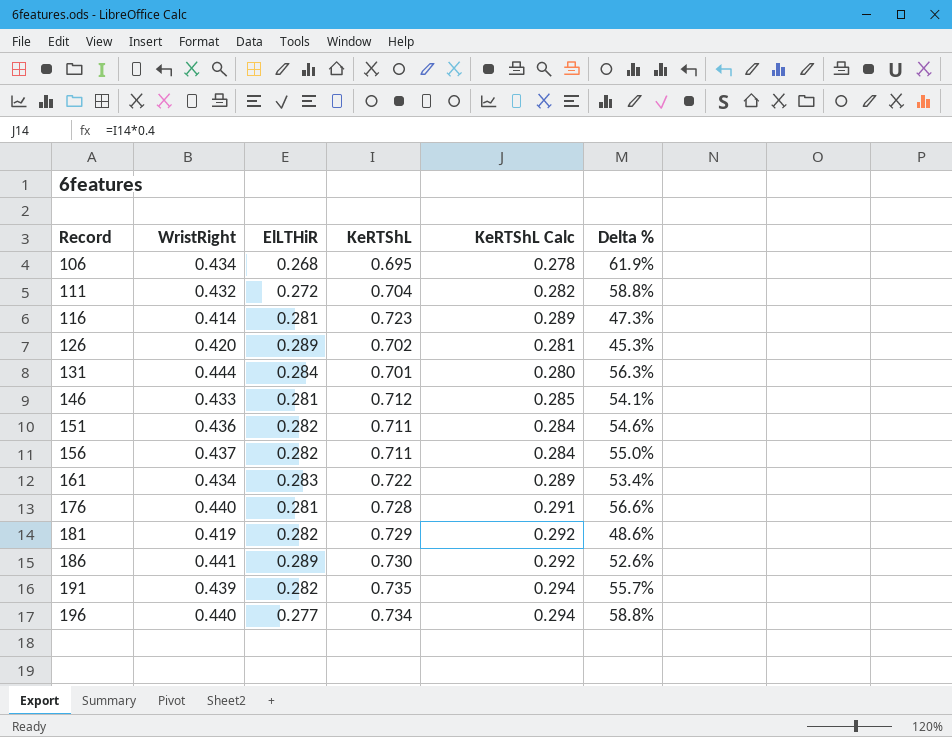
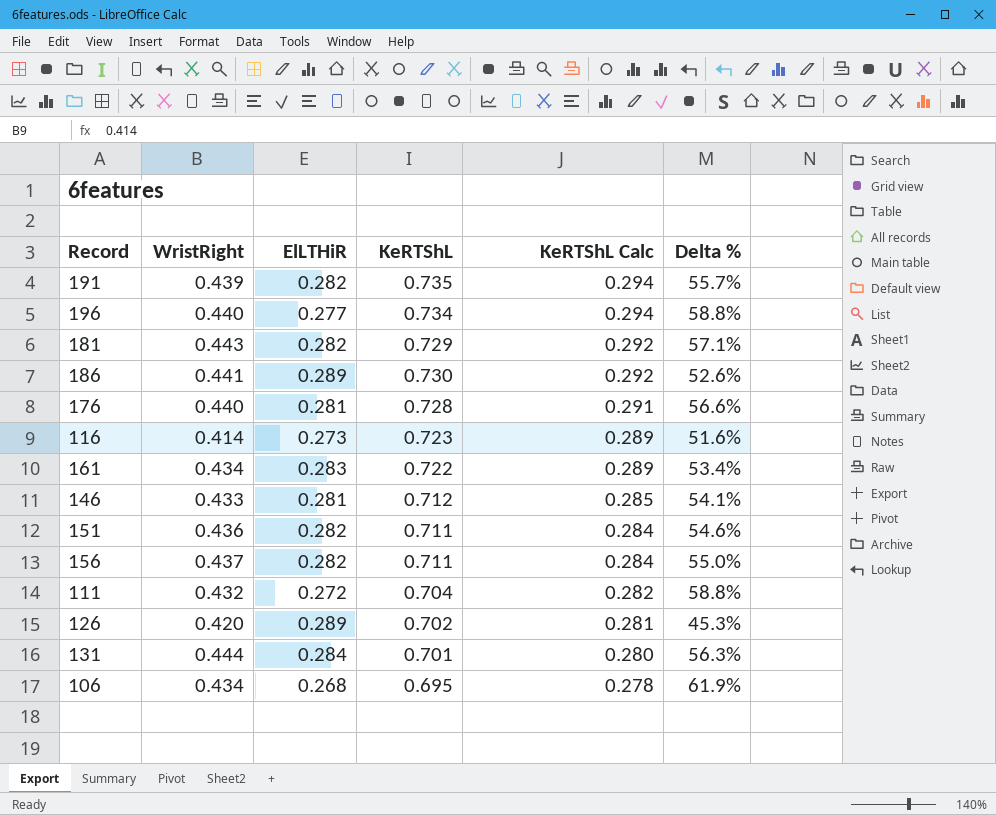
row order: Record ascending -> KeRTShL Calc descending
181 | WristRight: 0.419 -> 0.443
181 | Delta %: 48.6% -> 57.1%
116 | ElLTHiR: 0.281 -> 0.273
116 | Delta %: 47.3% -> 51.6%

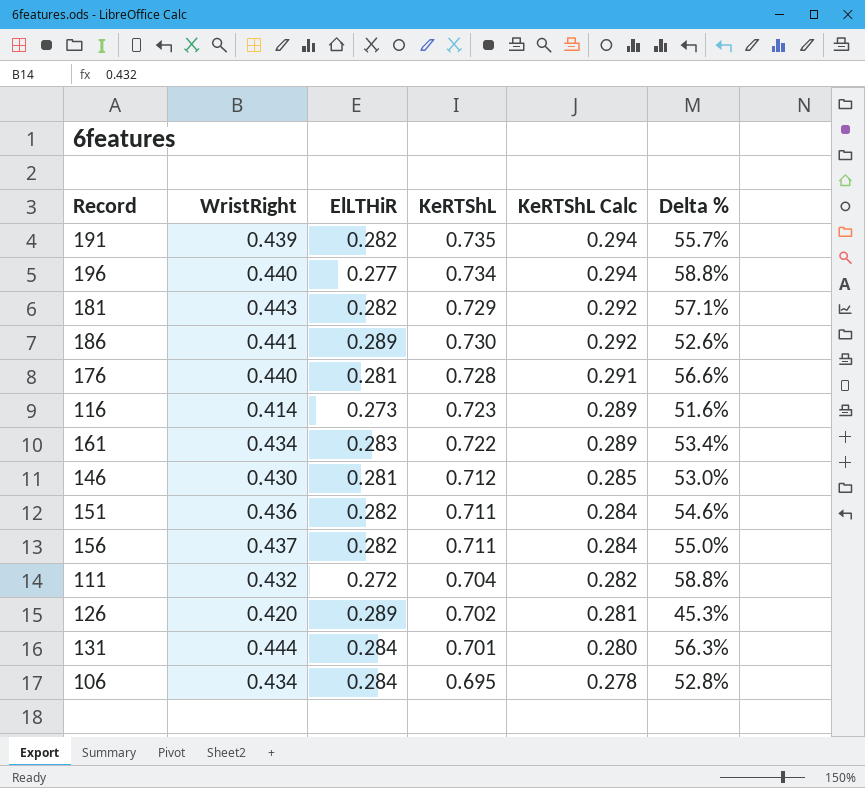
146 | WristRight: 0.433 -> 0.430
146 | Delta %: 54.1% -> 53.0%
106 | ElLTHiR: 0.268 -> 0.284
106 | Delta %: 61.9% -> 52.8%

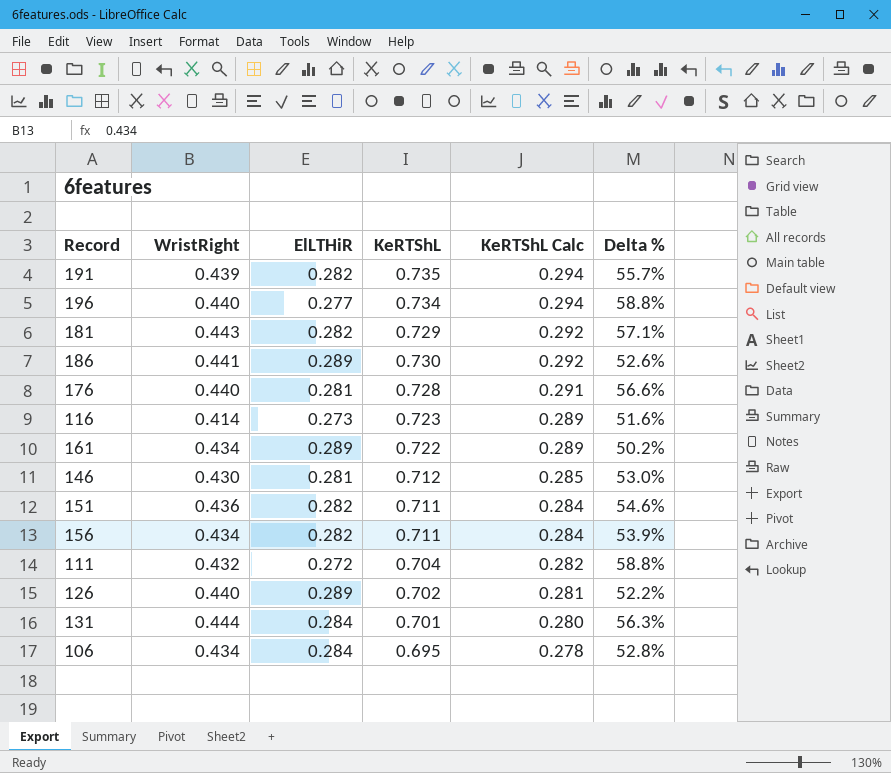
161 | ElLTHiR: 0.283 -> 0.289
161 | Delta %: 53.4% -> 50.2%
156 | WristRight: 0.437 -> 0.434
156 | Delta %: 55.0% -> 53.9%
126 | WristRight: 0.420 -> 0.440
126 | Delta %: 45.3% -> 52.2%

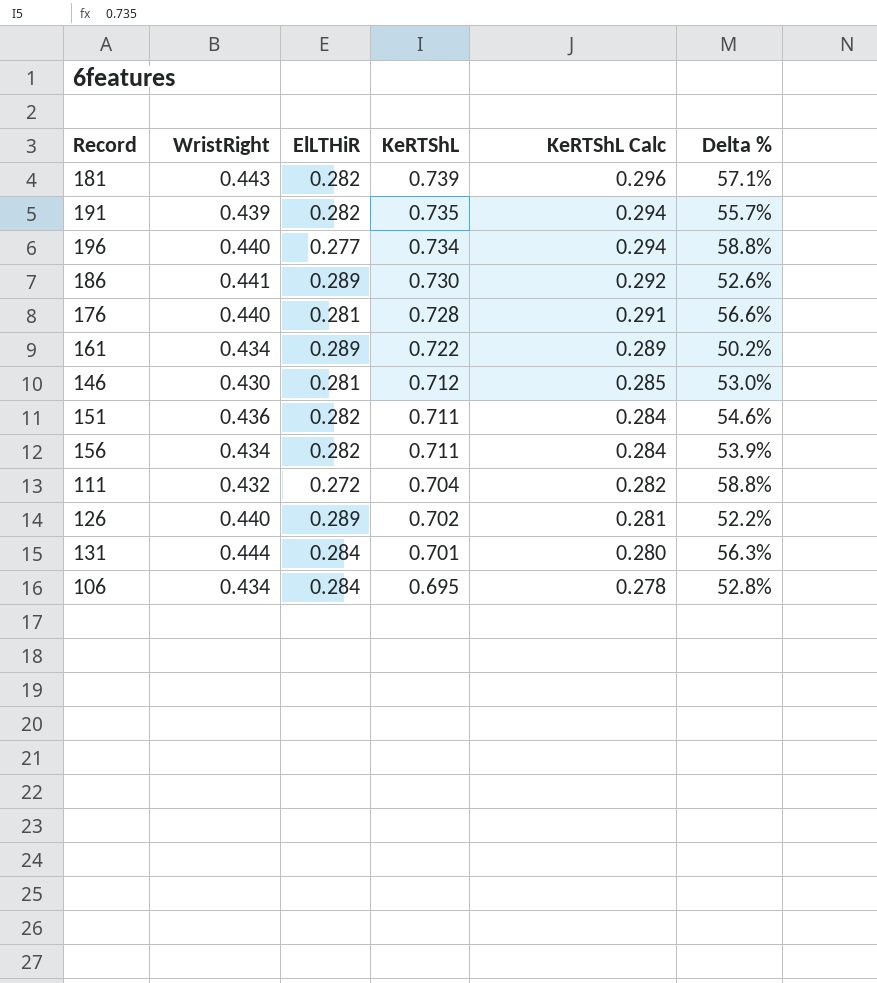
row order: KeRTShL Calc descending -> KeRTShL descending
row 116: 0.414 | 0.273 | 0.723 | 0.289 | 51.6% -> none
181 | KeRTShL: 0.729 -> 0.739
181 | KeRTShL Calc: 0.292 -> 0.296

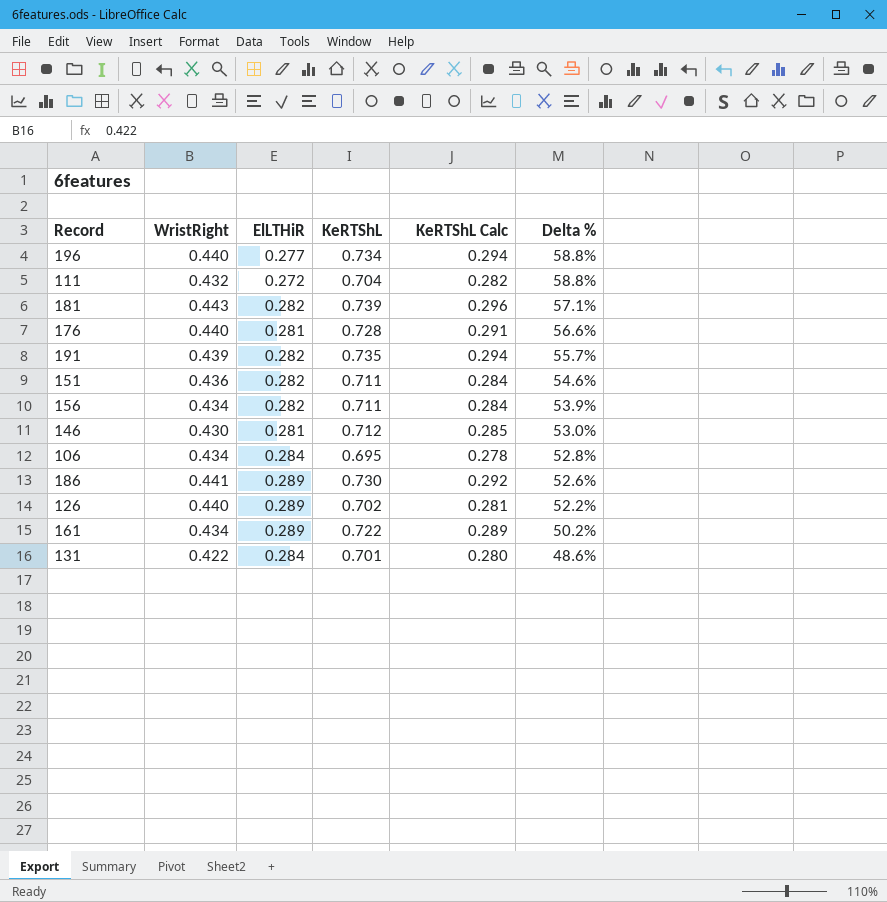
row order: KeRTShL descending -> Delta % descending
131 | WristRight: 0.444 -> 0.422
131 | Delta %: 56.3% -> 48.6%

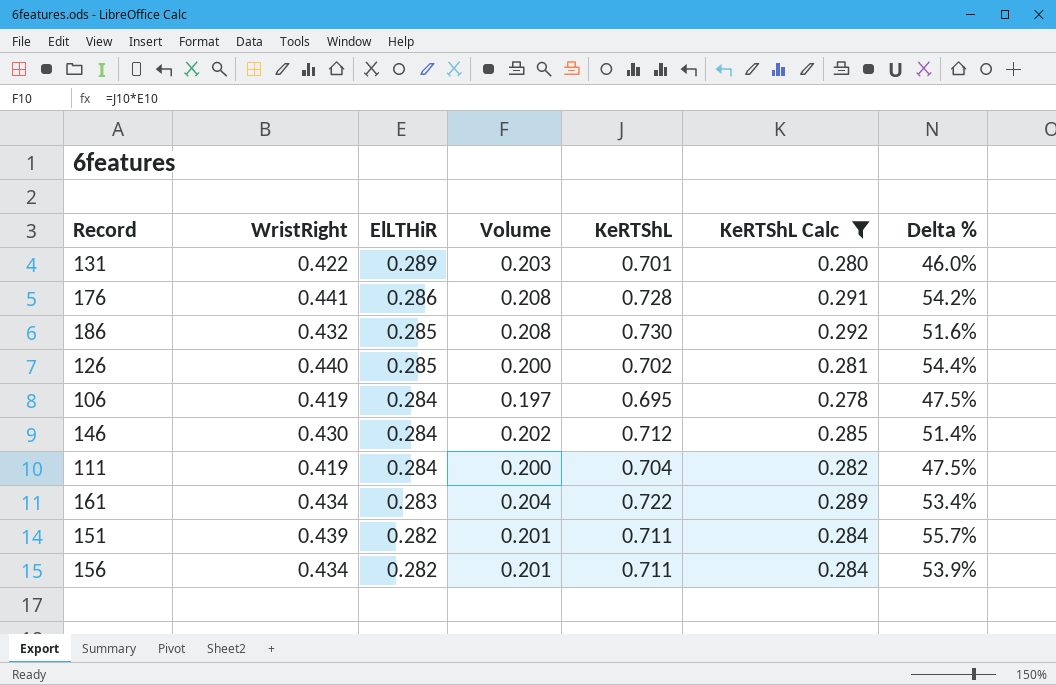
filter: none -> KeRTShL Calc <= 0.292
row order: Delta % descending -> ElLTHiR descending
column Volume | formula: none -> [ElLTHiR] * [KeRTShL]
131 | ElLTHiR: 0.284 -> 0.289
131 | Delta %: 48.6% -> 46.0%
176 | WristRight: 0.440 -> 0.441
176 | ElLTHiR: 0.281 -> 0.286
176 | Delta %: 56.6% -> 54.2%
186 | WristRight: 0.441 -> 0.432
186 | ElLTHiR: 0.289 -> 0.285
186 | Delta %: 52.6% -> 51.6%
126 | ElLTHiR: 0.289 -> 0.285
126 | Delta %: 52.2% -> 54.4%
106 | WristRight: 0.434 -> 0.419
106 | Delta %: 52.8% -> 47.5%
146 | ElLTHiR: 0.281 -> 0.284
146 | Delta %: 53.0% -> 51.4%
111 | WristRight: 0.432 -> 0.419
111 | ElLTHiR: 0.272 -> 0.284
111 | Delta %: 58.8% -> 47.5%
161 | ElLTHiR: 0.289 -> 0.283
161 | Delta %: 50.2% -> 53.4%
151 | WristRight: 0.436 -> 0.439
151 | Delta %: 54.6% -> 55.7%

